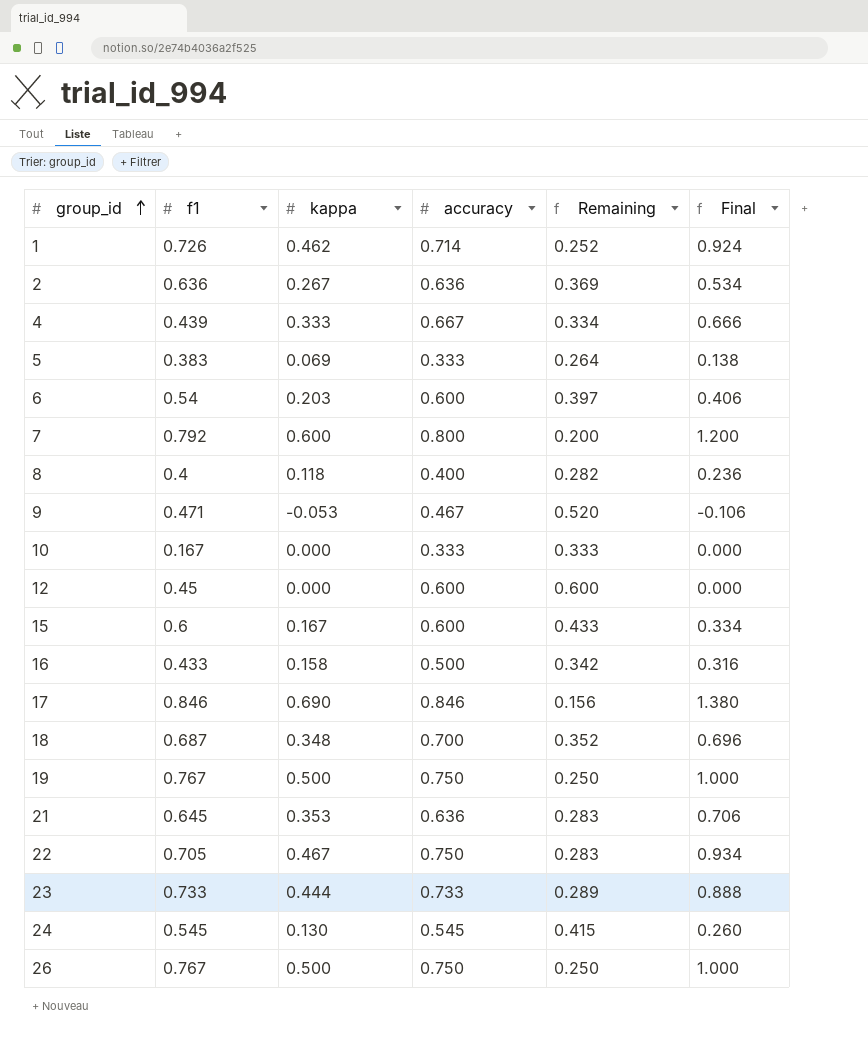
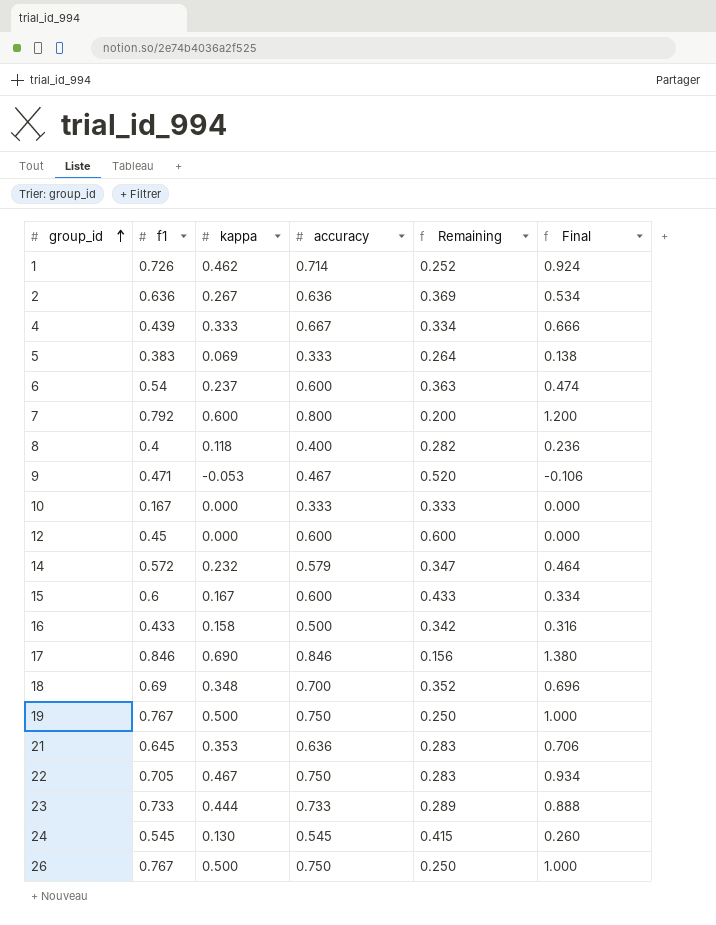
6 | kappa: 0.203 -> 0.237
6 | Remaining: 0.397 -> 0.363
6 | Final: 0.406 -> 0.474
row 14: none -> 0.572 | 0.232 | 0.579 | 0.347 | 0.464
18 | f1: 0.687 -> 0.69

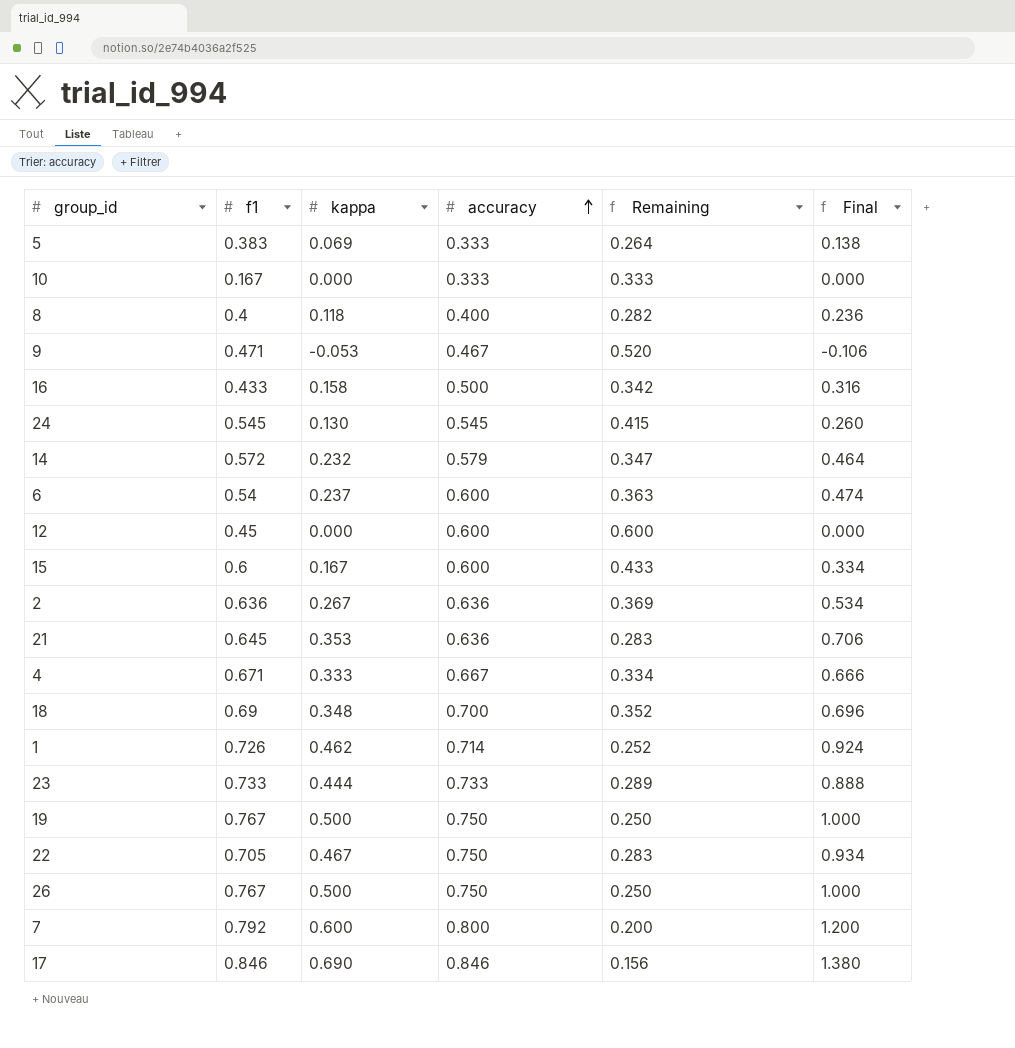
row order: group_id ascending -> accuracy ascending
4 | f1: 0.439 -> 0.671

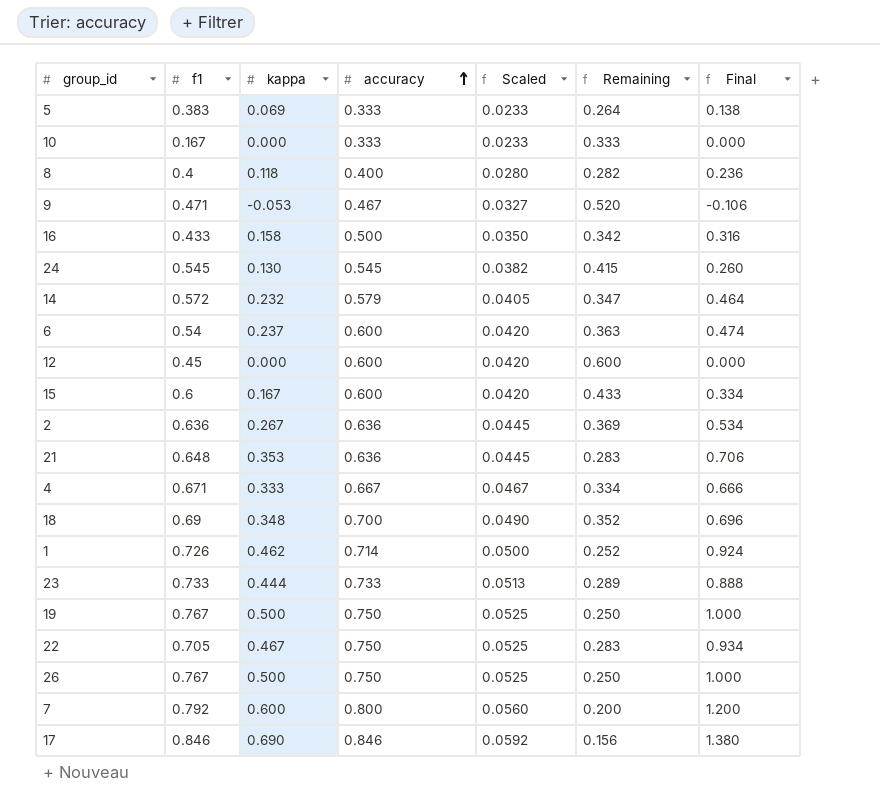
column Scaled | formula: none -> [accuracy] * 0.07
21 | f1: 0.645 -> 0.648

